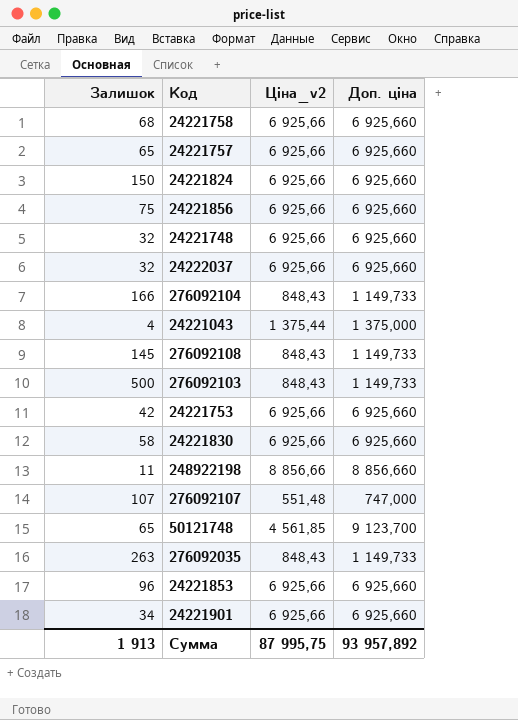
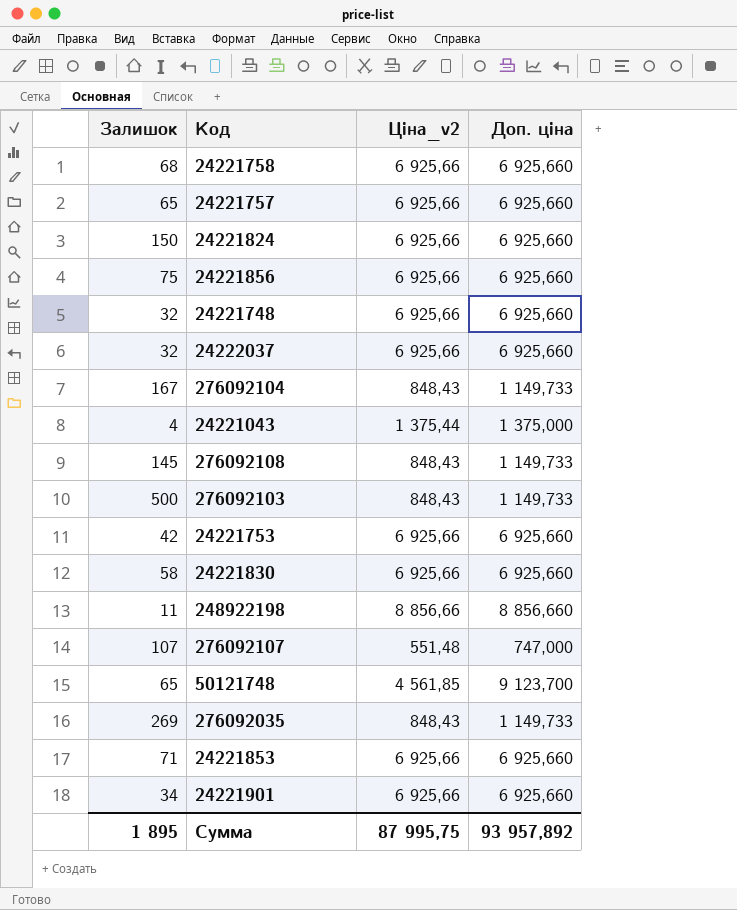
276092104 | Залишок: 166 -> 167
276092035 | Залишок: 263 -> 269
24221853 | Залишок: 96 -> 71
Сумма | Залишок: 1 913 -> 1 895

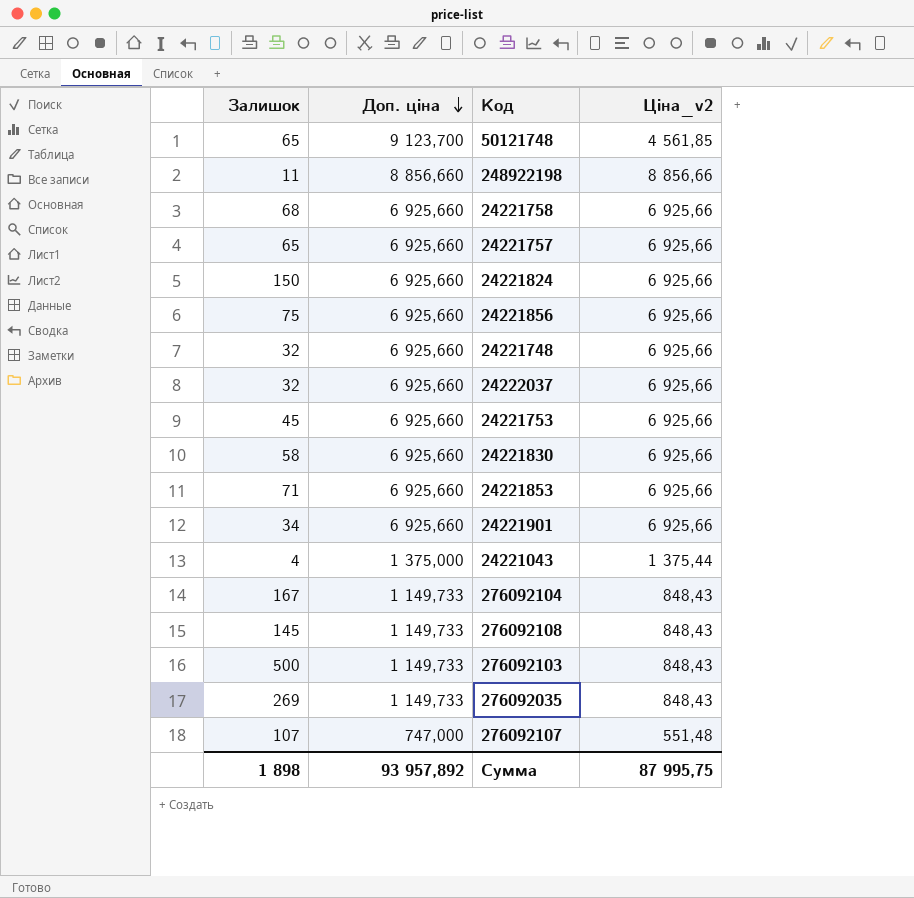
row order: none -> Доп. ціна descending
column Доп. ціна | position: 4 -> 2
24221753 | Залишок: 42 -> 45
Сумма | Залишок: 1 895 -> 1 898

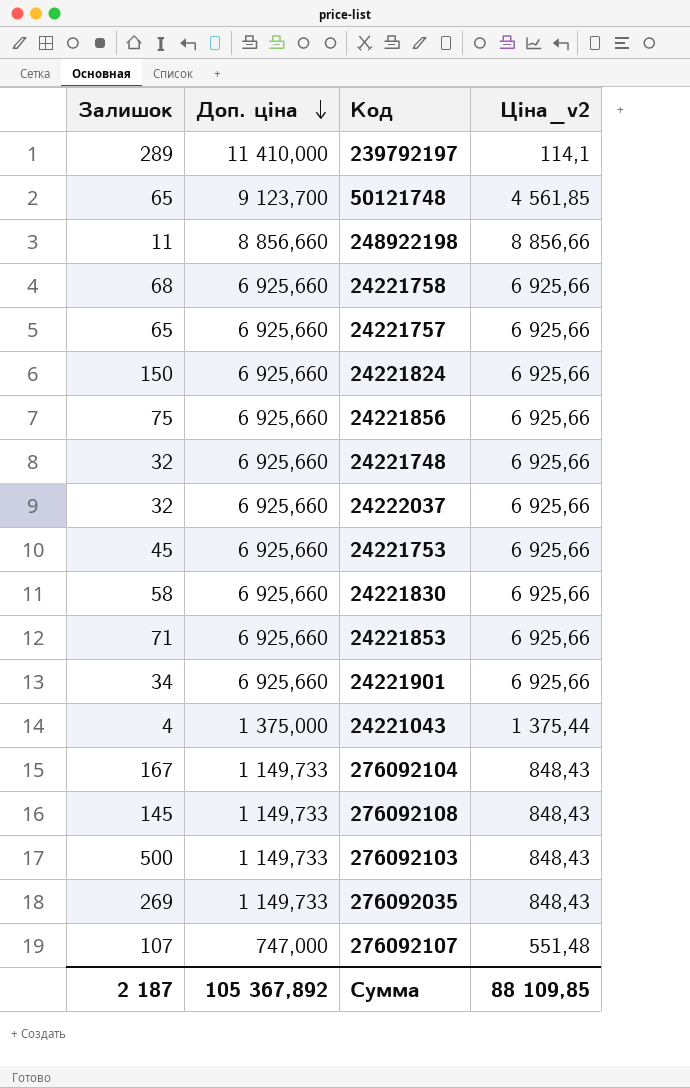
row 239792197: none -> 289 | 11 410,000 | 114,1
Сумма | Залишок: 1 898 -> 2 187
Сумма | Доп. ціна: 93 957,892 -> 105 367,892
Сумма | Ціна_v2: 87 995,75 -> 88 109,85

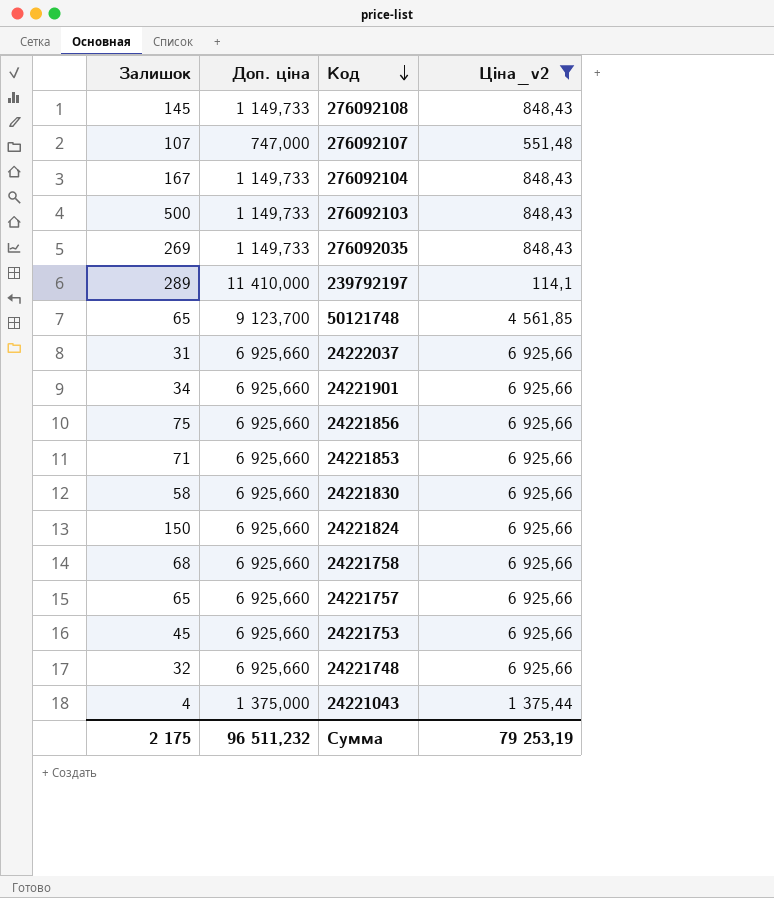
filter: none -> Ціна_v2 != 8 856,66
row order: Доп. ціна descending -> Код descending
24222037 | Залишок: 32 -> 31
Сумма | Залишок: 2 187 -> 2 175
Сумма | Доп. ціна: 105 367,892 -> 96 511,232
Сумма | Ціна_v2: 88 109,85 -> 79 253,19

